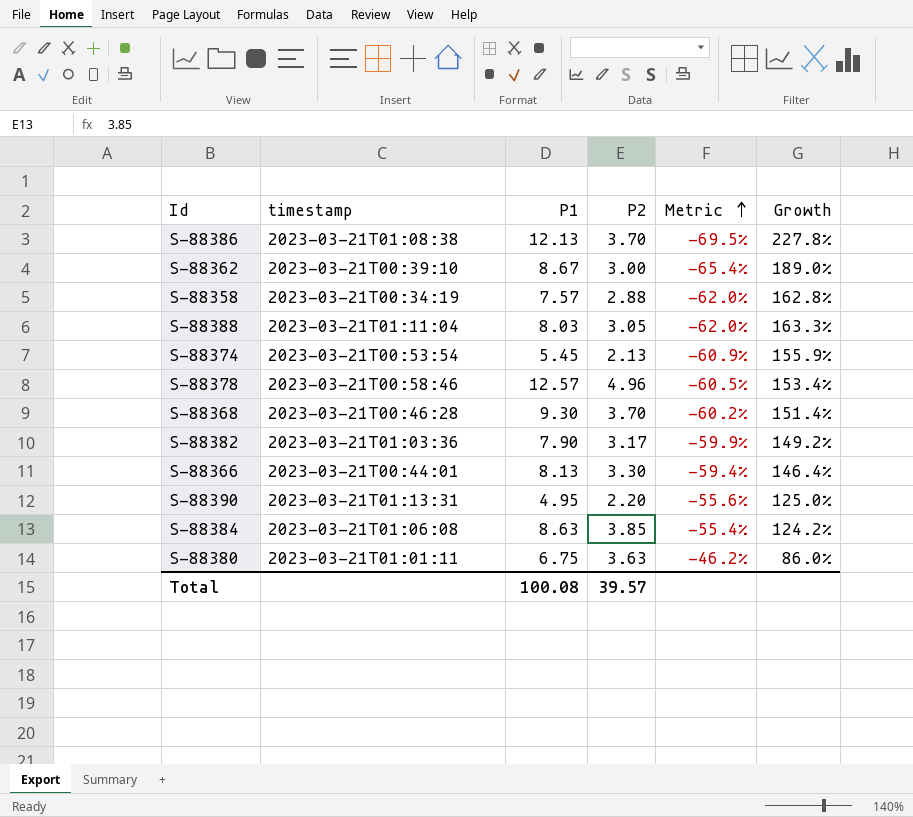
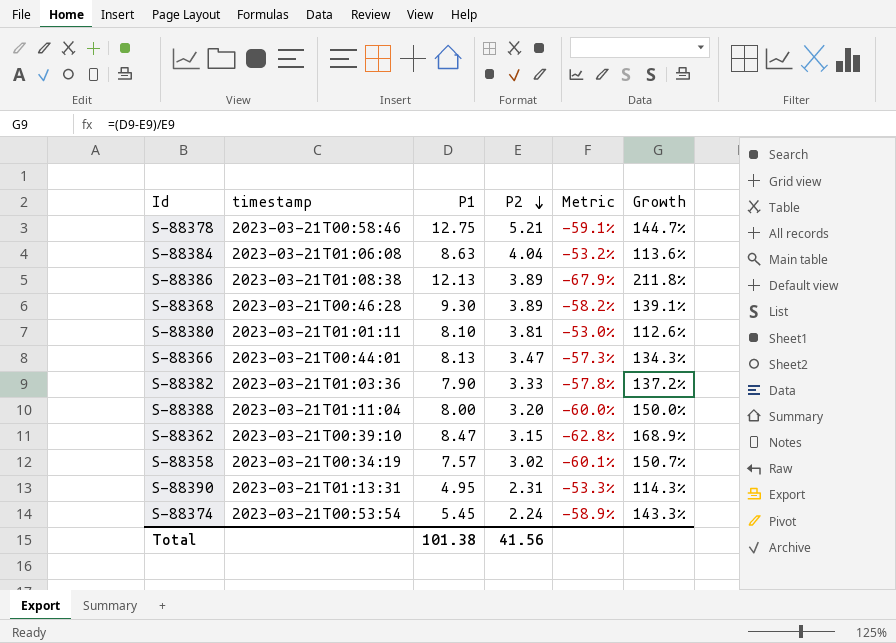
row order: Metric ascending -> P2 descending
S-88378 | P1: 12.57 -> 12.75
S-88378 | P2: 4.96 -> 5.21
S-88378 | Metric: -60.5% -> -59.1%
S-88378 | Growth: 153.4% -> 144.7%
S-88384 | P2: 3.85 -> 4.04
S-88384 | Metric: -55.4% -> -53.2%
S-88384 | Growth: 124.2% -> 113.6%
S-88386 | P2: 3.70 -> 3.89
S-88386 | Metric: -69.5% -> -67.9%
S-88386 | Growth: 227.8% -> 211.8%
S-88368 | P2: 3.70 -> 3.89
S-88368 | Metric: -60.2% -> -58.2%
S-88368 | Growth: 151.4% -> 139.1%
S-88380 | P1: 6.75 -> 8.10
S-88380 | P2: 3.63 -> 3.81
S-88380 | Metric: -46.2% -> -53.0%
S-88380 | Growth: 86.0% -> 112.6%
S-88366 | P2: 3.30 -> 3.47
S-88366 | Metric: -59.4% -> -57.3%
S-88366 | Growth: 146.4% -> 134.3%
S-88382 | P2: 3.17 -> 3.33
S-88382 | Metric: -59.9% -> -57.8%
S-88382 | Growth: 149.2% -> 137.2%
S-88388 | P1: 8.03 -> 8.00
S-88388 | P2: 3.05 -> 3.20
S-88388 | Metric: -62.0% -> -60.0%
S-88388 | Growth: 163.3% -> 150.0%
S-88362 | P1: 8.67 -> 8.47
S-88362 | P2: 3.00 -> 3.15
S-88362 | Metric: -65.4% -> -62.8%
S-88362 | Growth: 189.0% -> 168.9%
S-88358 | P2: 2.88 -> 3.02
S-88358 | Metric: -62.0% -> -60.1%
S-88358 | Growth: 162.8% -> 150.7%
S-88390 | P2: 2.20 -> 2.31
S-88390 | Metric: -55.6% -> -53.3%
S-88390 | Growth: 125.0% -> 114.3%
S-88374 | P2: 2.13 -> 2.24
S-88374 | Metric: -60.9% -> -58.9%
S-88374 | Growth: 155.9% -> 143.3%
Total | P1: 100.08 -> 101.38
Total | P2: 39.57 -> 41.56

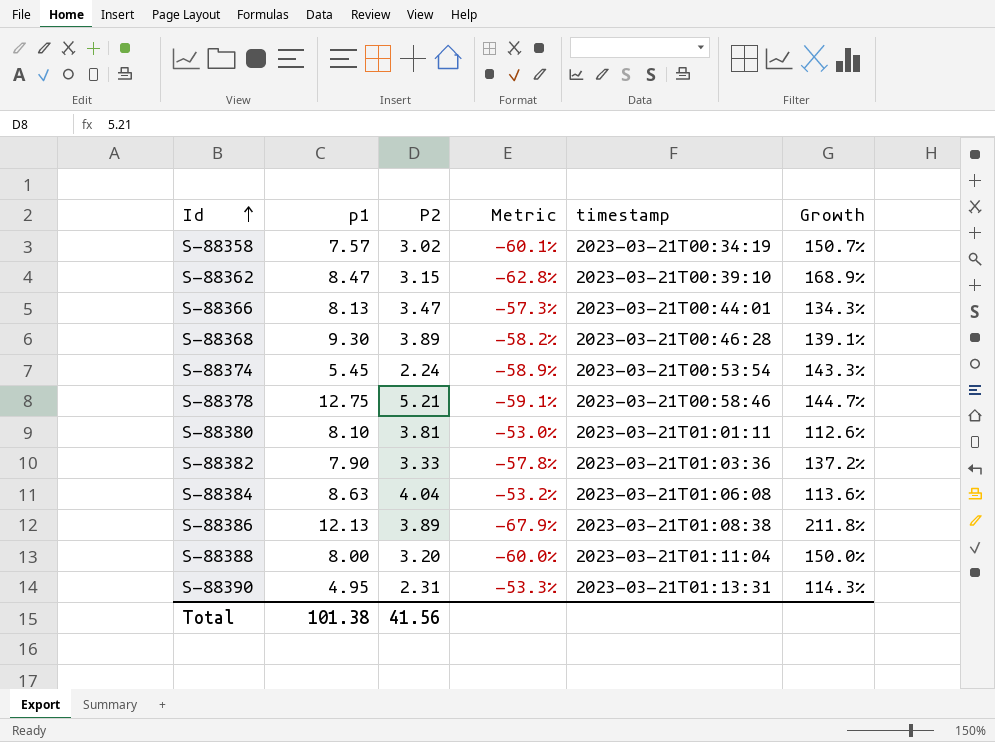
row order: P2 descending -> Id ascending
column name: P1 -> p1
column timestamp | position: 2 -> 5

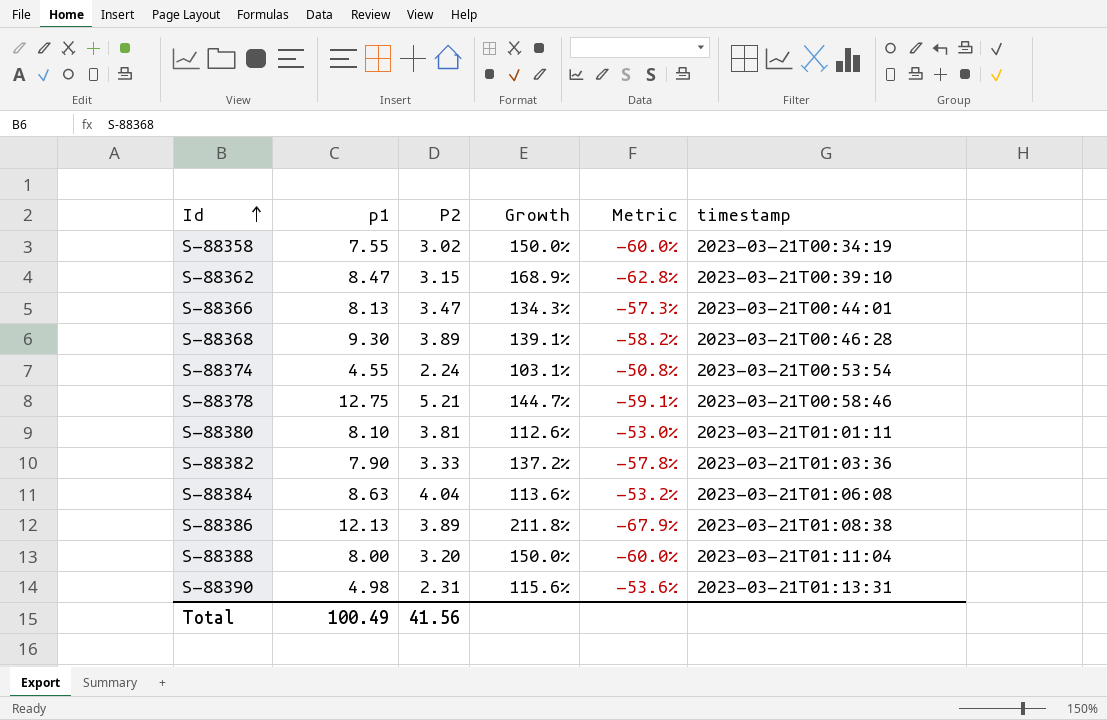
column Growth | position: 6 -> 4
S-88358 | p1: 7.57 -> 7.55
S-88358 | Growth: 150.7% -> 150.0%
S-88358 | Metric: -60.1% -> -60.0%
S-88374 | p1: 5.45 -> 4.55
S-88374 | Growth: 143.3% -> 103.1%
S-88374 | Metric: -58.9% -> -50.8%
S-88390 | p1: 4.95 -> 4.98
S-88390 | Growth: 114.3% -> 115.6%
S-88390 | Metric: -53.3% -> -53.6%
Total | p1: 101.38 -> 100.49

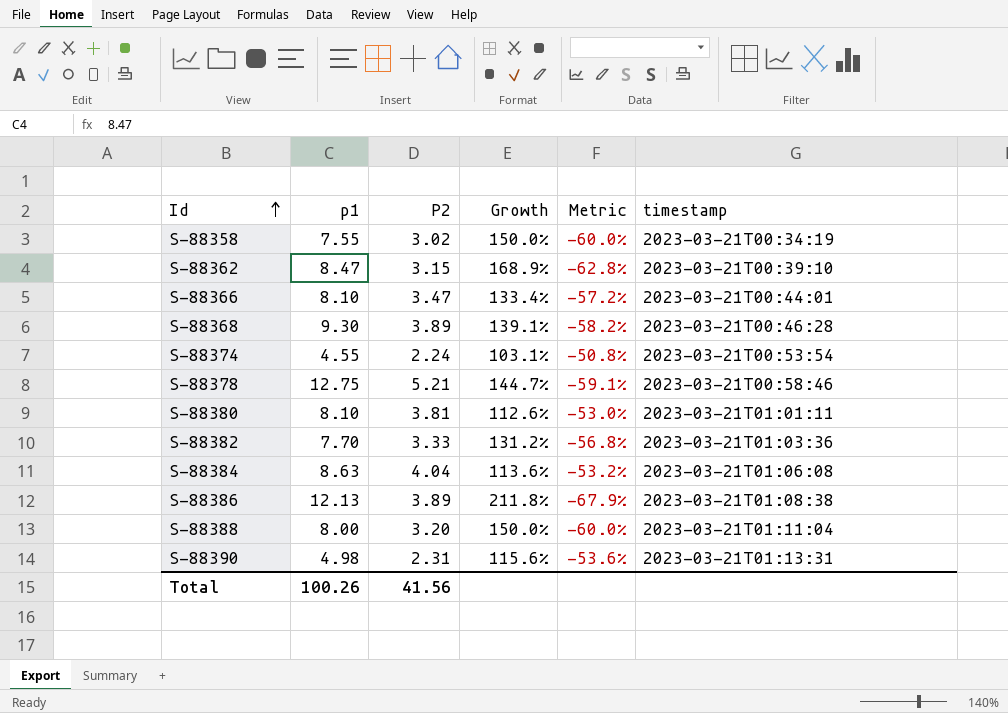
S-88366 | p1: 8.13 -> 8.10
S-88366 | Growth: 134.3% -> 133.4%
S-88366 | Metric: -57.3% -> -57.2%
S-88382 | p1: 7.90 -> 7.70
S-88382 | Growth: 137.2% -> 131.2%
S-88382 | Metric: -57.8% -> -56.8%
Total | p1: 100.49 -> 100.26

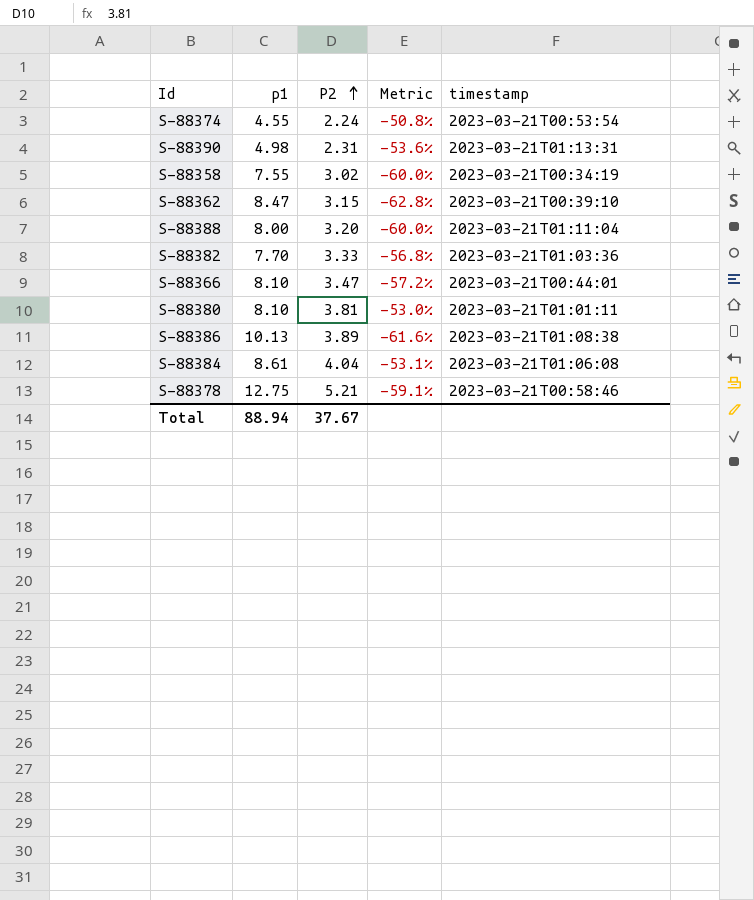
row order: Id ascending -> P2 ascending
column Growth | formula: ([p1] - [P2]) / [P2] -> none
row S-88368: 9.30 | 3.89 | 139.1% | -58.2% | 2023-03-21T00:46:28 -> none
S-88386 | p1: 12.13 -> 10.13
S-88386 | Metric: -67.9% -> -61.6%
S-88384 | p1: 8.63 -> 8.61
S-88384 | Metric: -53.2% -> -53.1%
Total | p1: 100.26 -> 88.94
Total | P2: 41.56 -> 37.67

